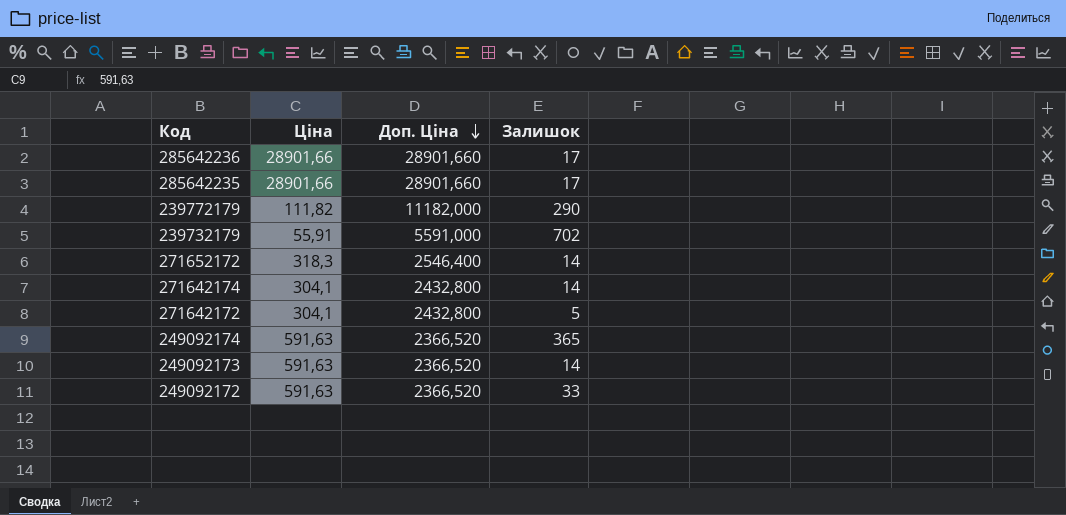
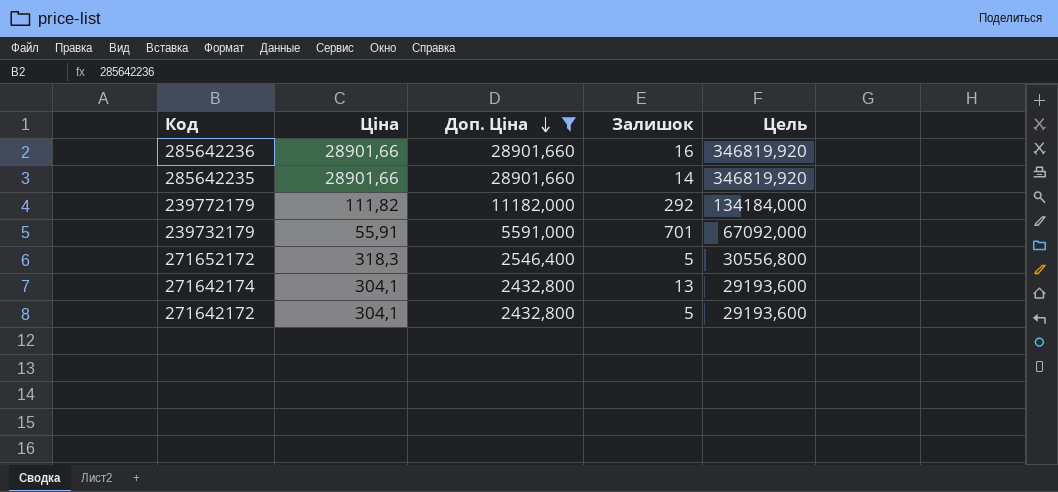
filter: none -> Доп. Ціна != 2366,520
column Цель | formula: none -> [Доп. Ціна] * 12
285642236 | Залишок: 17 -> 16
285642235 | Залишок: 17 -> 14
239772179 | Залишок: 290 -> 292
239732179 | Залишок: 702 -> 701
271652172 | Залишок: 14 -> 5
271642174 | Залишок: 14 -> 13

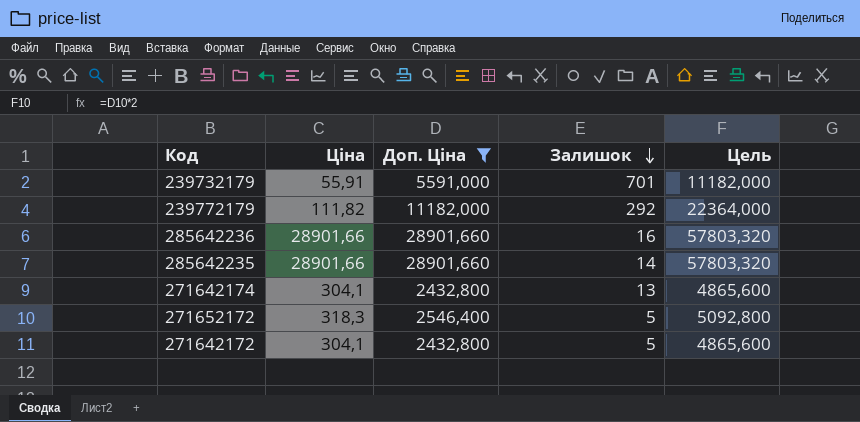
row order: Доп. Ціна descending -> Залишок descending
column Цель | formula: [Доп. Ціна] * 12 -> [Доп. Ціна] * 2

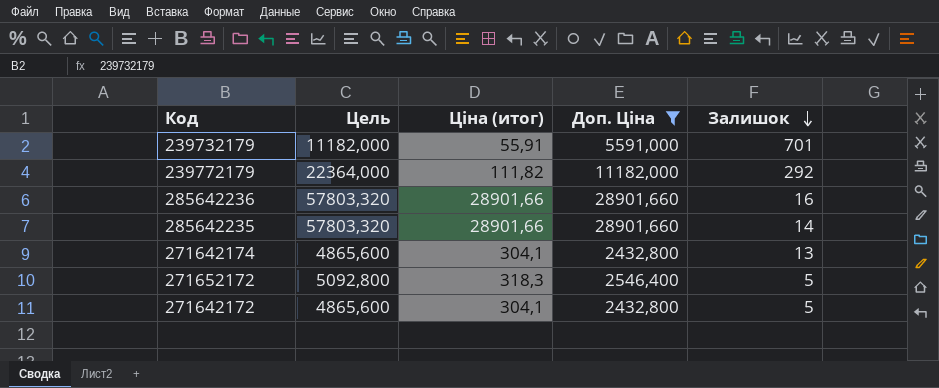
column Цель | position: 5 -> 2
column name: Ціна -> Ціна (итог)

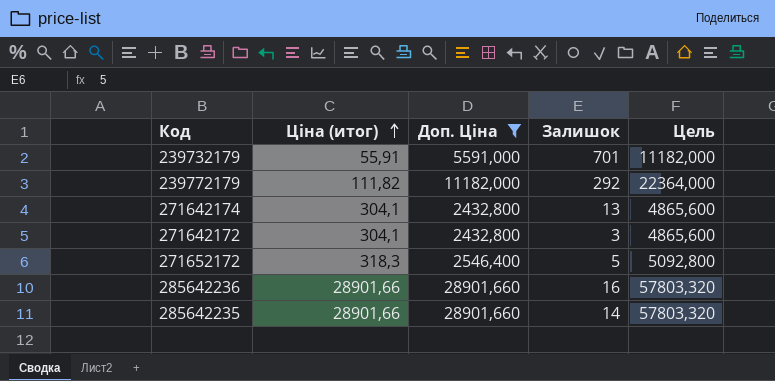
row order: Залишок descending -> Ціна (итог) ascending
column Цель | position: 2 -> 5
271642172 | Залишок: 5 -> 3

